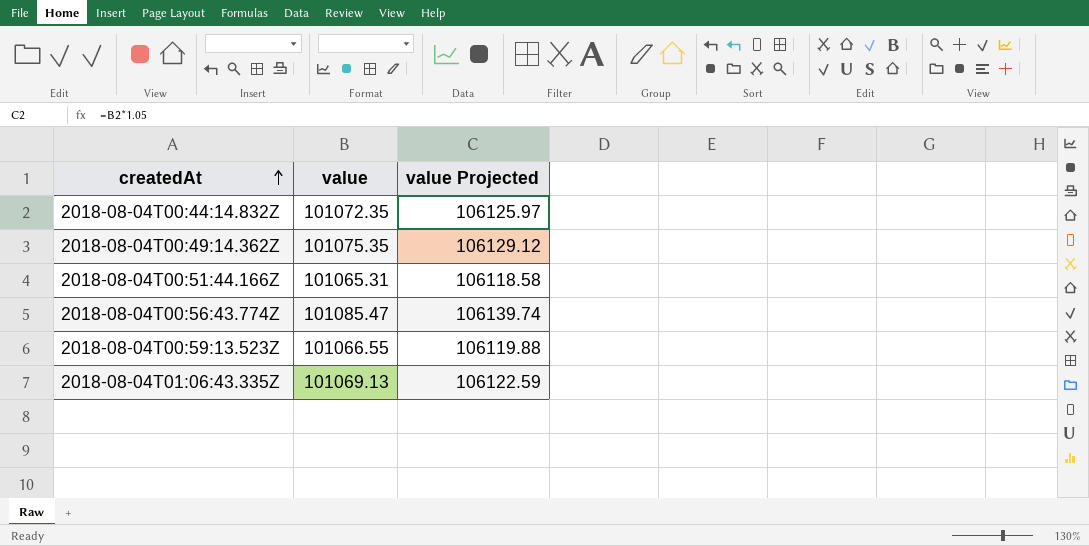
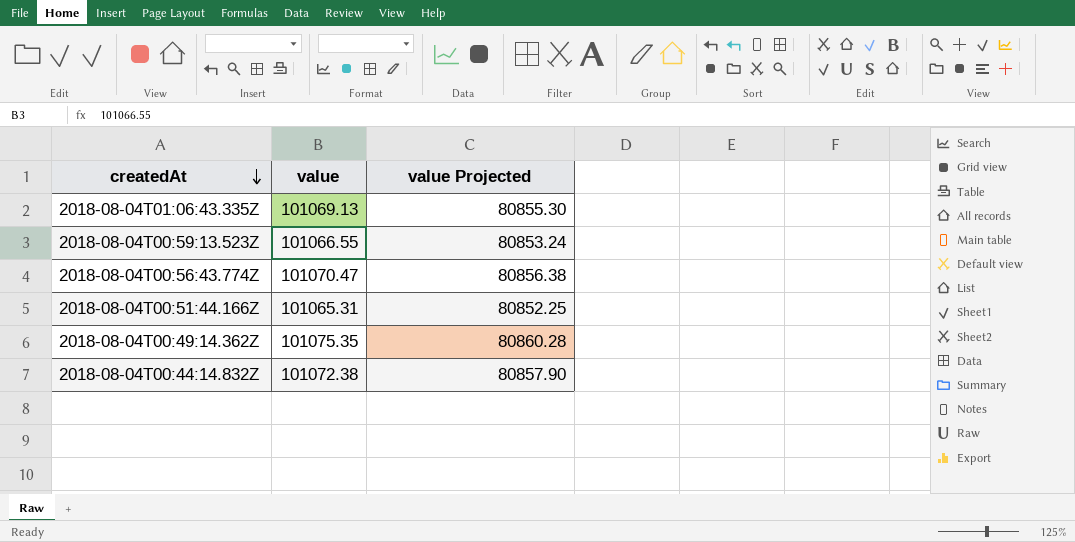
row order: createdAt ascending -> createdAt descending
column value Projected | formula: [value] * 1.05 -> [value] * 0.8
2018-08-04T00:56:43.774Z | value: 101085.47 -> 101070.47
2018-08-04T00:44:14.832Z | value: 101072.35 -> 101072.38

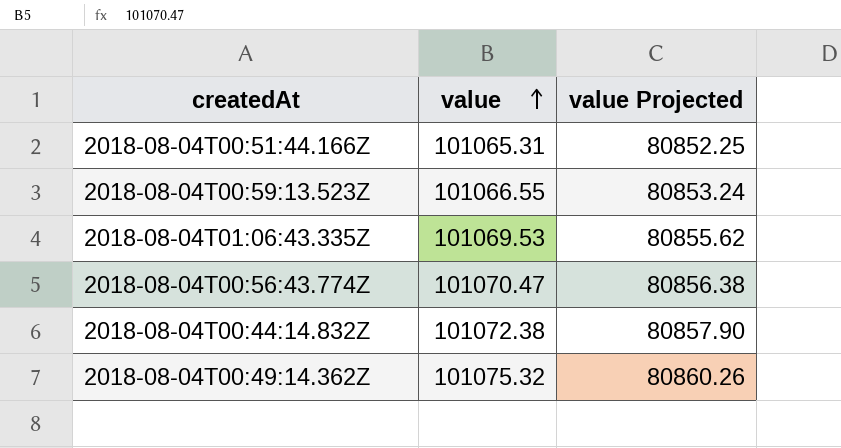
row order: createdAt descending -> value ascending
2018-08-04T01:06:43.335Z | value: 101069.13 -> 101069.53
2018-08-04T01:06:43.335Z | value Projected: 80855.30 -> 80855.62
2018-08-04T00:49:14.362Z | value: 101075.35 -> 101075.32
2018-08-04T00:49:14.362Z | value Projected: 80860.28 -> 80860.26

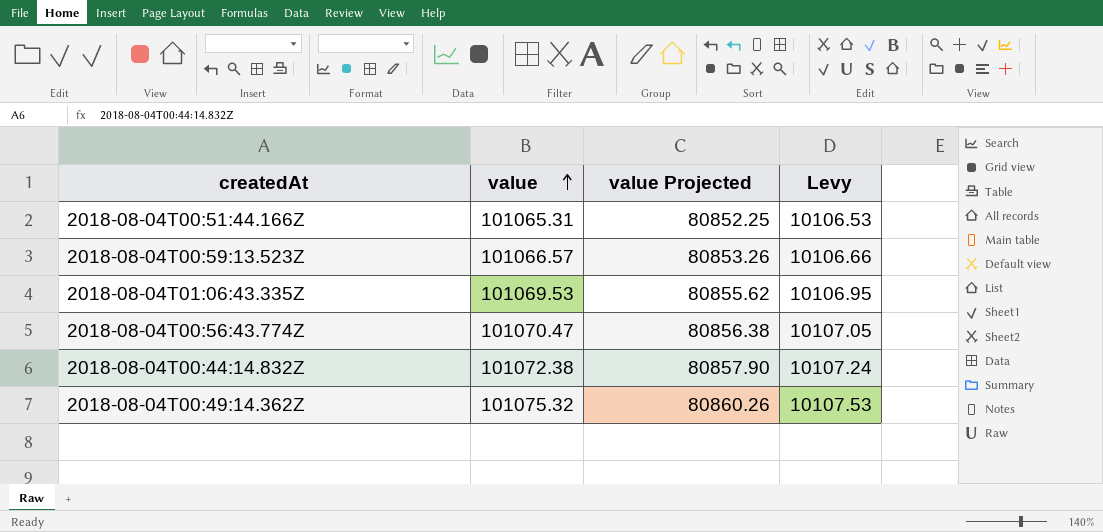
column Levy | formula: none -> [value] * 0.1
2018-08-04T00:59:13.523Z | value: 101066.55 -> 101066.57
2018-08-04T00:59:13.523Z | value Projected: 80853.24 -> 80853.26

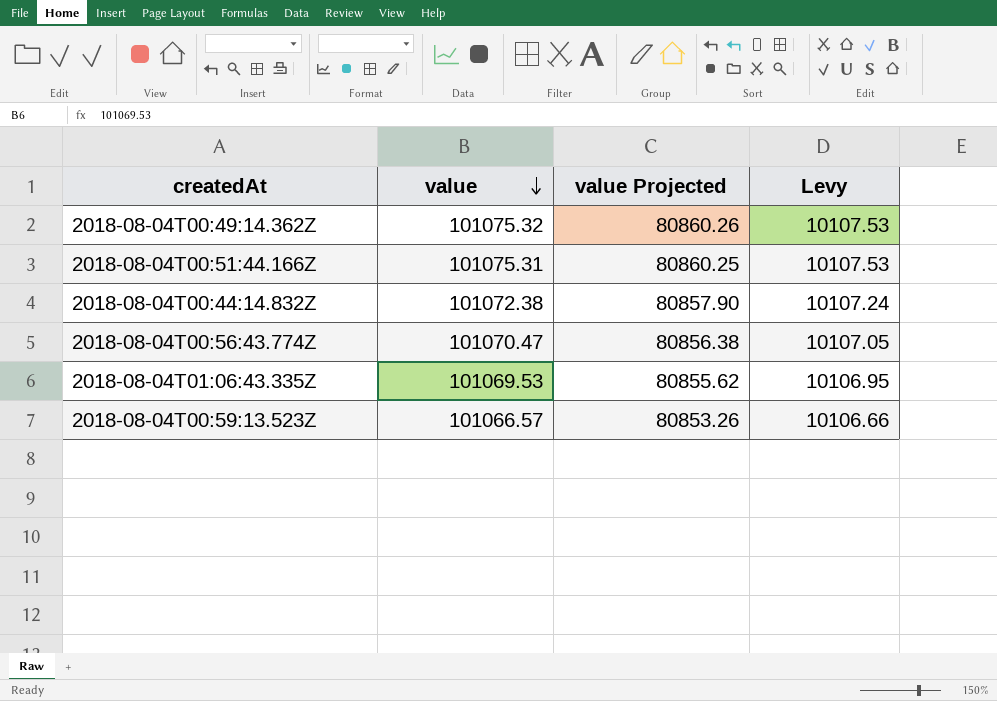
row order: value ascending -> value descending
2018-08-04T00:51:44.166Z | value: 101065.31 -> 101075.31
2018-08-04T00:51:44.166Z | value Projected: 80852.25 -> 80860.25
2018-08-04T00:51:44.166Z | Levy: 10106.53 -> 10107.53

